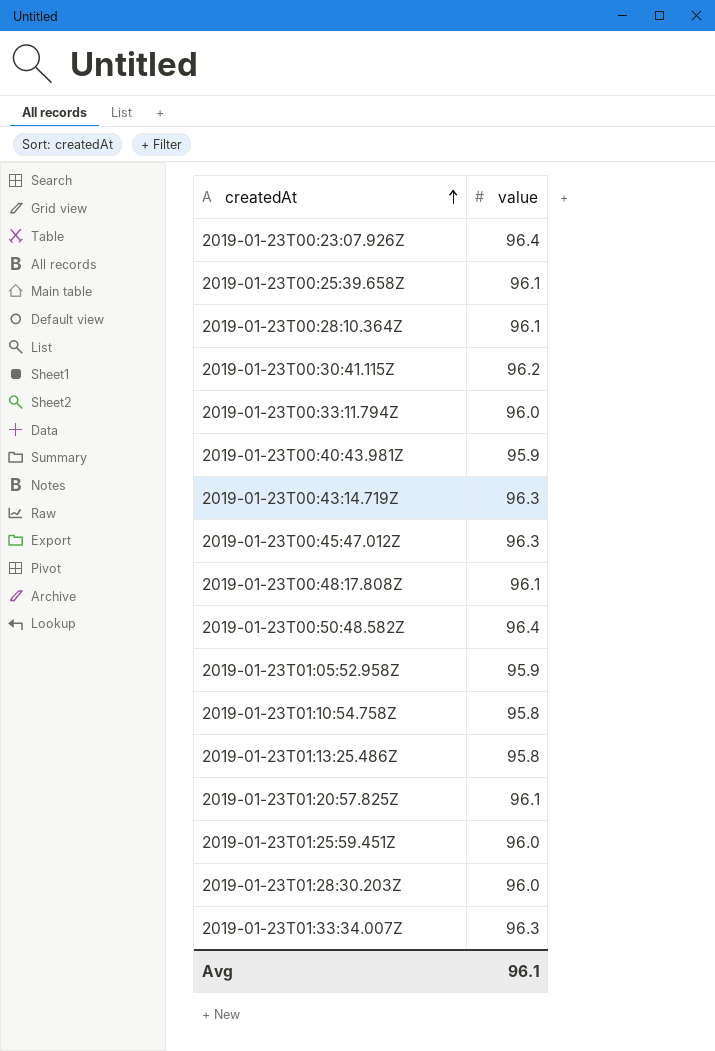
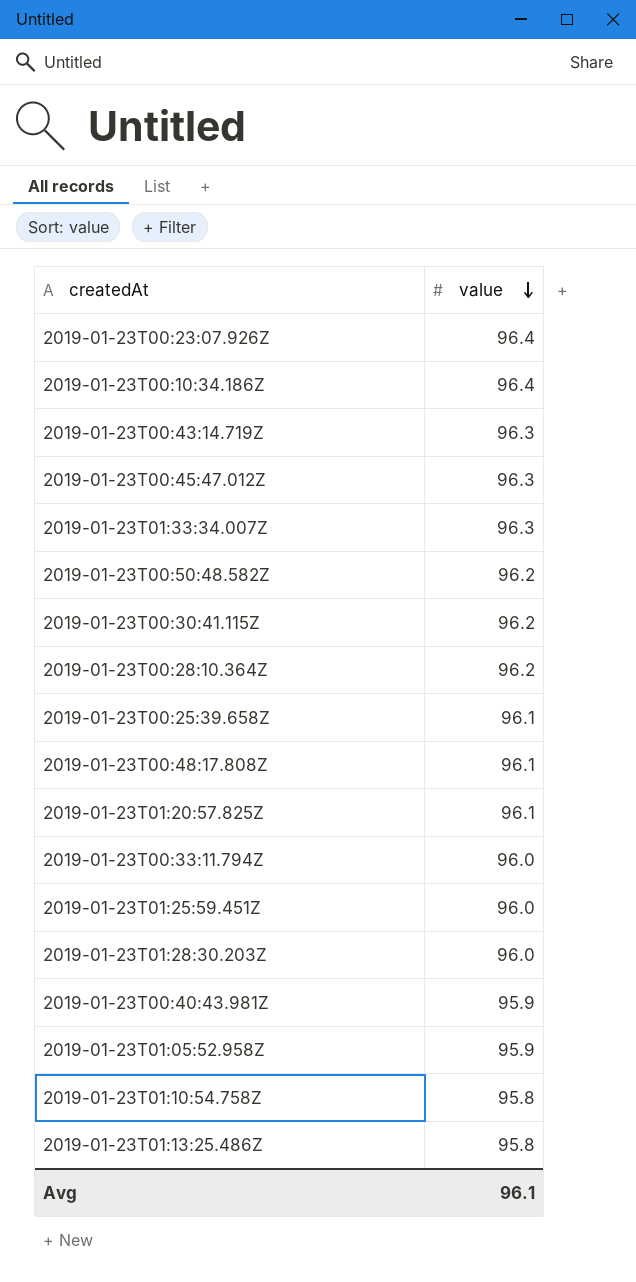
row order: createdAt ascending -> value descending
row 2019-01-23T00:10:34.186Z: none -> 96.4
2019-01-23T00:50:48.582Z | value: 96.4 -> 96.2
2019-01-23T00:28:10.364Z | value: 96.1 -> 96.2

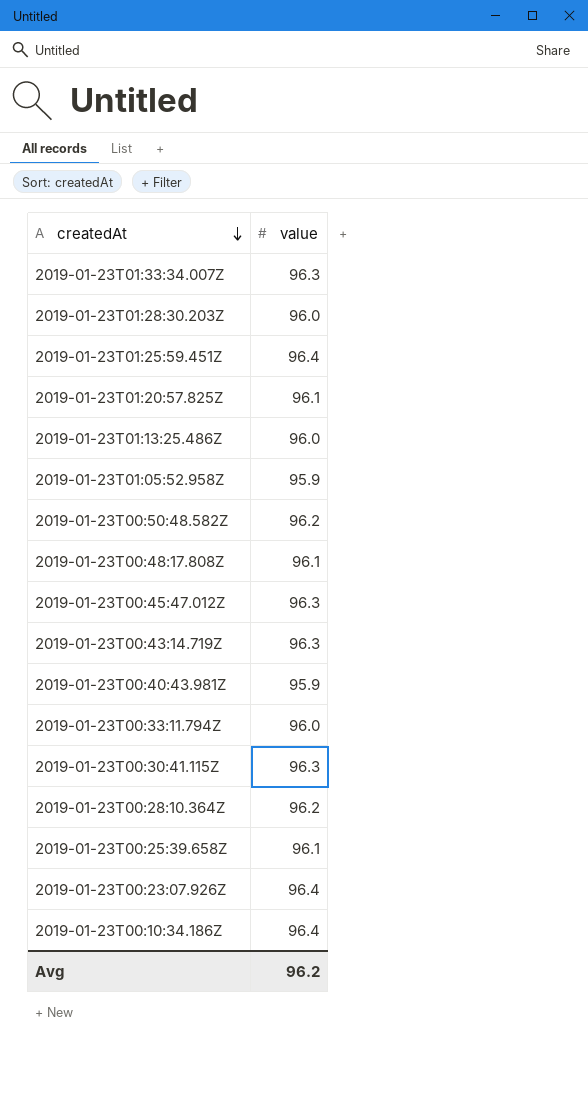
row order: value descending -> createdAt descending
row 2019-01-23T01:10:54.758Z: 95.8 -> none
2019-01-23T01:25:59.451Z | value: 96.0 -> 96.4
2019-01-23T01:13:25.486Z | value: 95.8 -> 96.0
2019-01-23T00:30:41.115Z | value: 96.2 -> 96.3
Avg | value: 96.1 -> 96.2

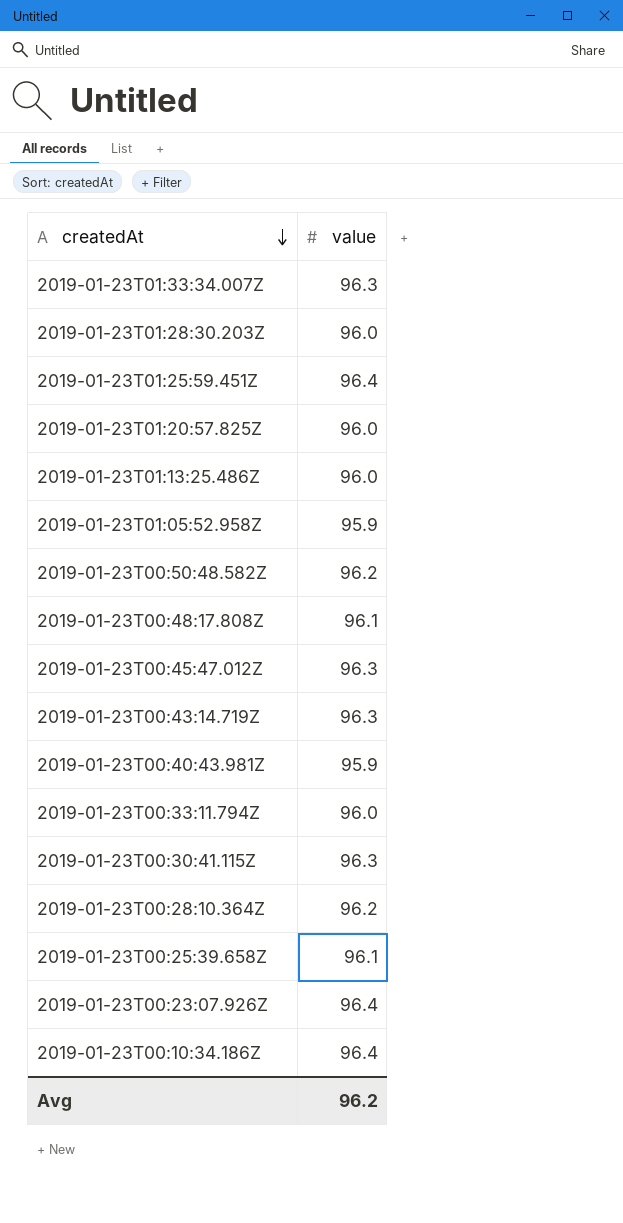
2019-01-23T01:20:57.825Z | value: 96.1 -> 96.0

